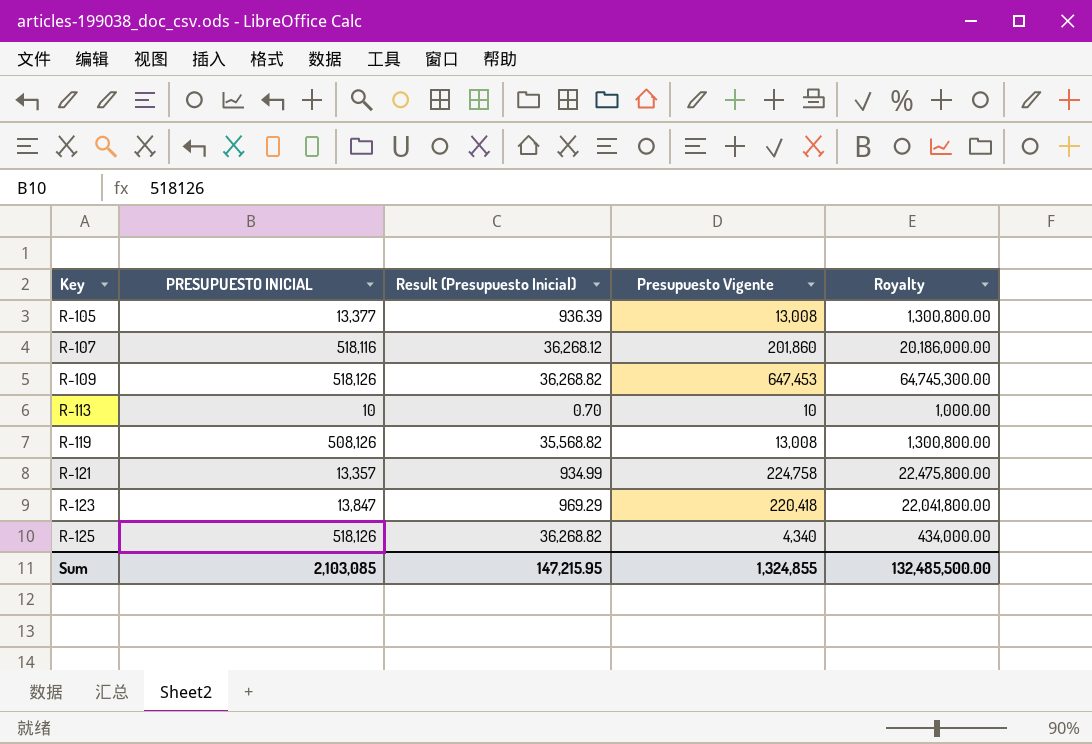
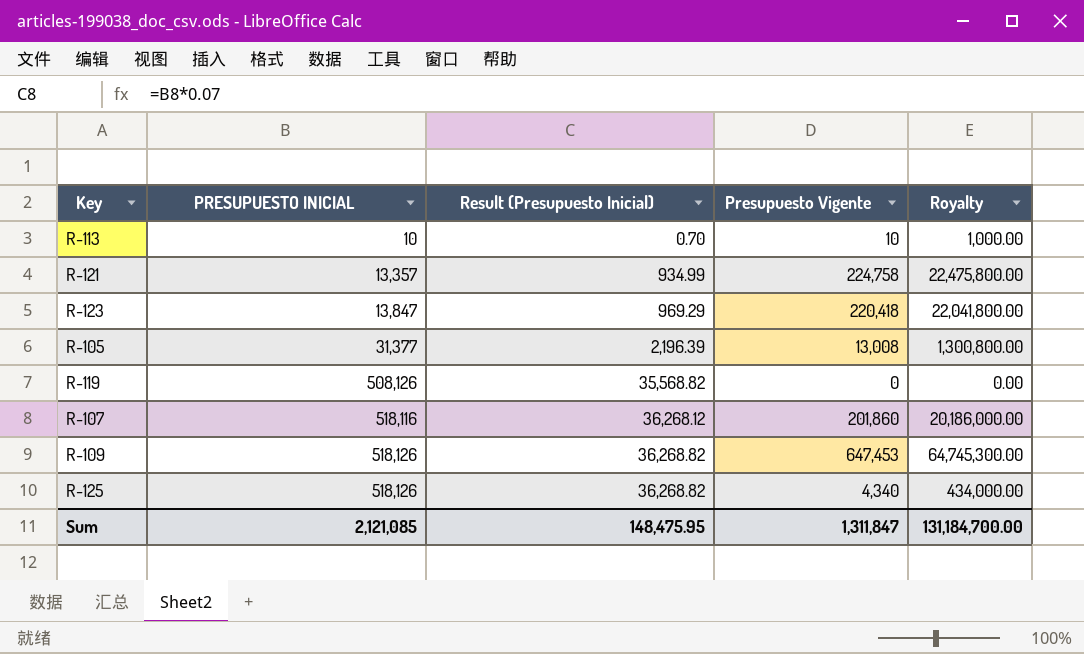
row order: Key ascending -> PRESUPUESTO INICIAL ascending
R-105 | PRESUPUESTO INICIAL: 13,377 -> 31,377
R-105 | Result (Presupuesto Inicial): 936.39 -> 2,196.39
R-119 | Presupuesto Vigente: 13,008 -> 0
R-119 | Royalty: 1,300,800.00 -> 0.00
Sum | PRESUPUESTO INICIAL: 2,103,085 -> 2,121,085
Sum | Result (Presupuesto Inicial): 147,215.95 -> 148,475.95
Sum | Presupuesto Vigente: 1,324,855 -> 1,311,847
Sum | Royalty: 132,485,500.00 -> 131,184,700.00

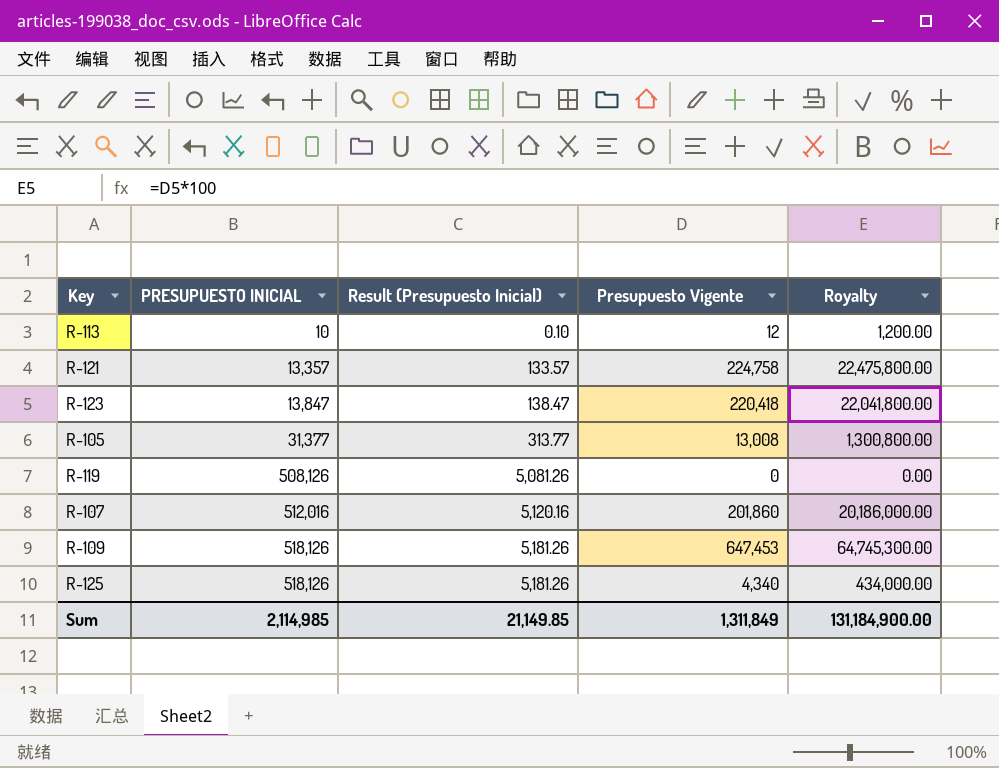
column Result (Presupuesto Inicial) | formula: [PRESUPUESTO INICIAL] * 0.07 -> [PRESUPUESTO INICIAL] * 0.01
R-113 | Presupuesto Vigente: 10 -> 12
R-113 | Royalty: 1,000.00 -> 1,200.00
R-107 | PRESUPUESTO INICIAL: 518,116 -> 512,016
Sum | PRESUPUESTO INICIAL: 2,121,085 -> 2,114,985
Sum | Result (Presupuesto Inicial): 148,475.95 -> 21,149.85
Sum | Presupuesto Vigente: 1,311,847 -> 1,311,849
Sum | Royalty: 131,184,700.00 -> 131,184,900.00

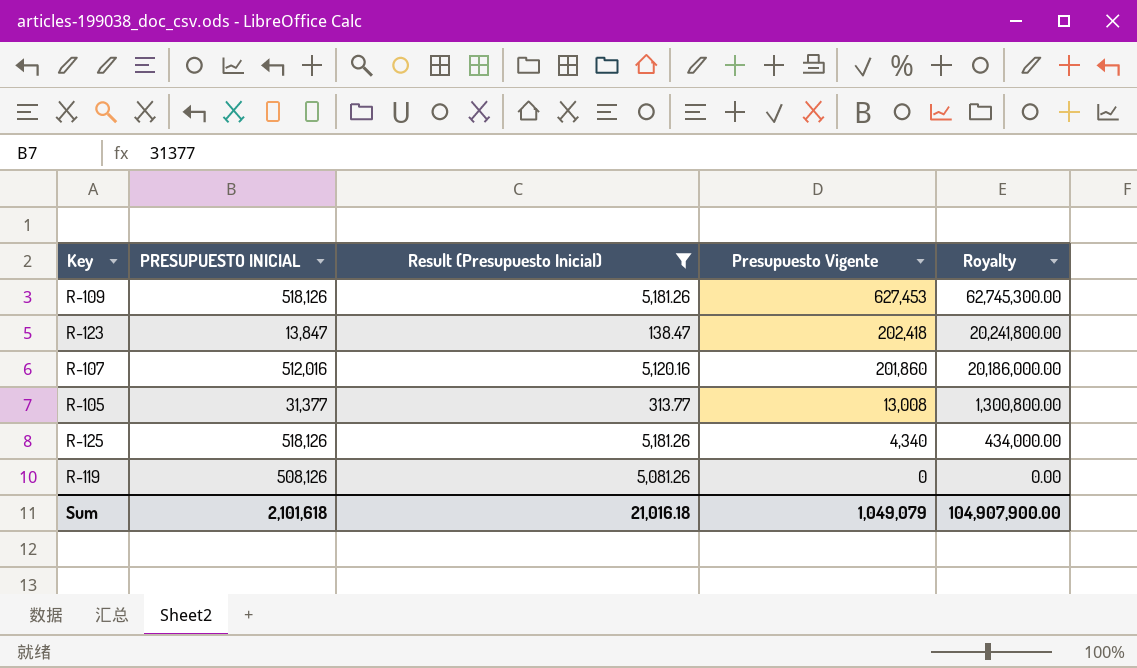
filter: none -> Result (Presupuesto Inicial) >= 138.47
row order: PRESUPUESTO INICIAL ascending -> Presupuesto Vigente descending
R-109 | Presupuesto Vigente: 647,453 -> 627,453
R-109 | Royalty: 64,745,300.00 -> 62,745,300.00
R-123 | Presupuesto Vigente: 220,418 -> 202,418
R-123 | Royalty: 22,041,800.00 -> 20,241,800.00
Sum | PRESUPUESTO INICIAL: 2,114,985 -> 2,101,618
Sum | Result (Presupuesto Inicial): 21,149.85 -> 21,016.18
Sum | Presupuesto Vigente: 1,311,849 -> 1,049,079
Sum | Royalty: 131,184,900.00 -> 104,907,900.00

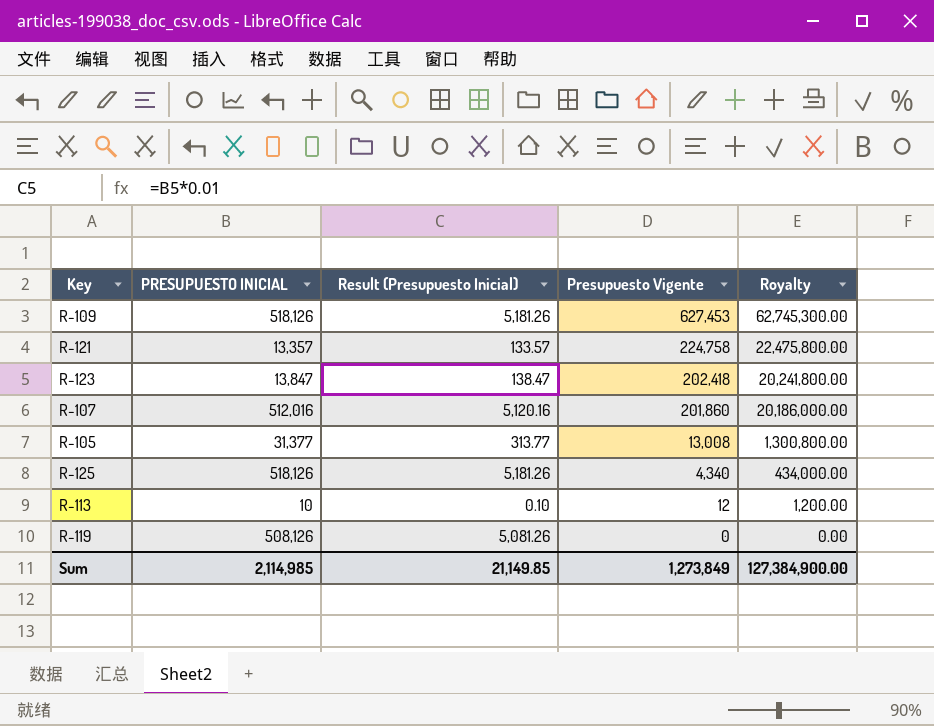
filter: Result (Presupuesto Inicial) >= 138.47 -> none
Sum | PRESUPUESTO INICIAL: 2,101,618 -> 2,114,985
Sum | Result (Presupuesto Inicial): 21,016.18 -> 21,149.85
Sum | Presupuesto Vigente: 1,049,079 -> 1,273,849
Sum | Royalty: 104,907,900.00 -> 127,384,900.00

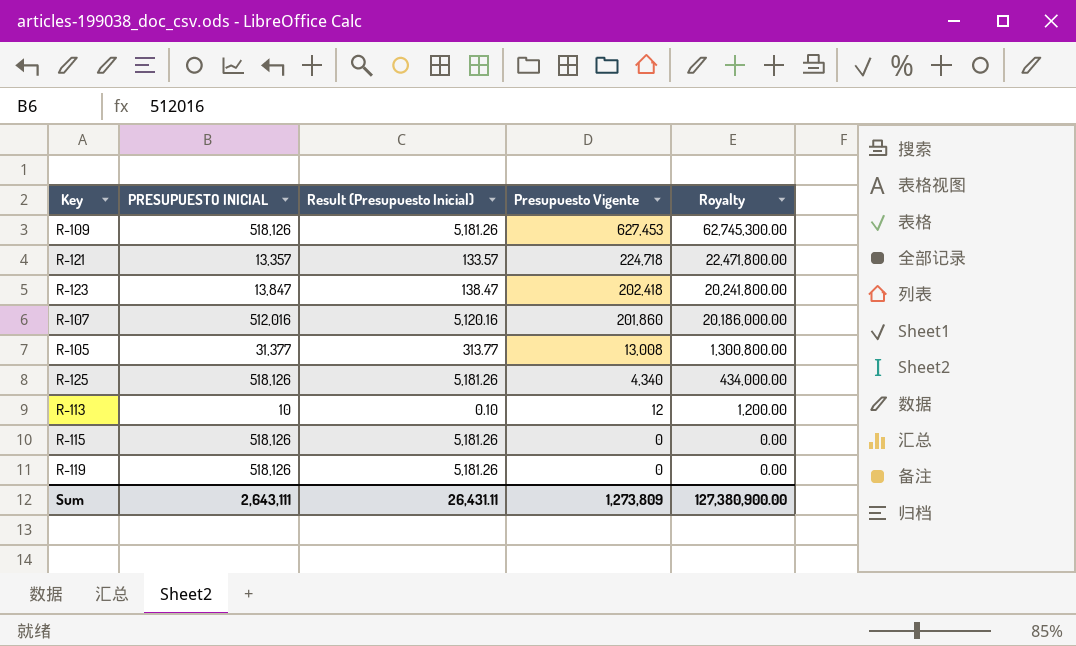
R-121 | Presupuesto Vigente: 224,758 -> 224,718
R-121 | Royalty: 22,475,800.00 -> 22,471,800.00
row R-115: none -> 518,126 | 5,181.26 | 0 | 0.00
R-119 | PRESUPUESTO INICIAL: 508,126 -> 518,126
R-119 | Result (Presupuesto Inicial): 5,081.26 -> 5,181.26
Sum | PRESUPUESTO INICIAL: 2,114,985 -> 2,643,111
Sum | Result (Presupuesto Inicial): 21,149.85 -> 26,431.11
Sum | Presupuesto Vigente: 1,273,849 -> 1,273,809
Sum | Royalty: 127,384,900.00 -> 127,380,900.00

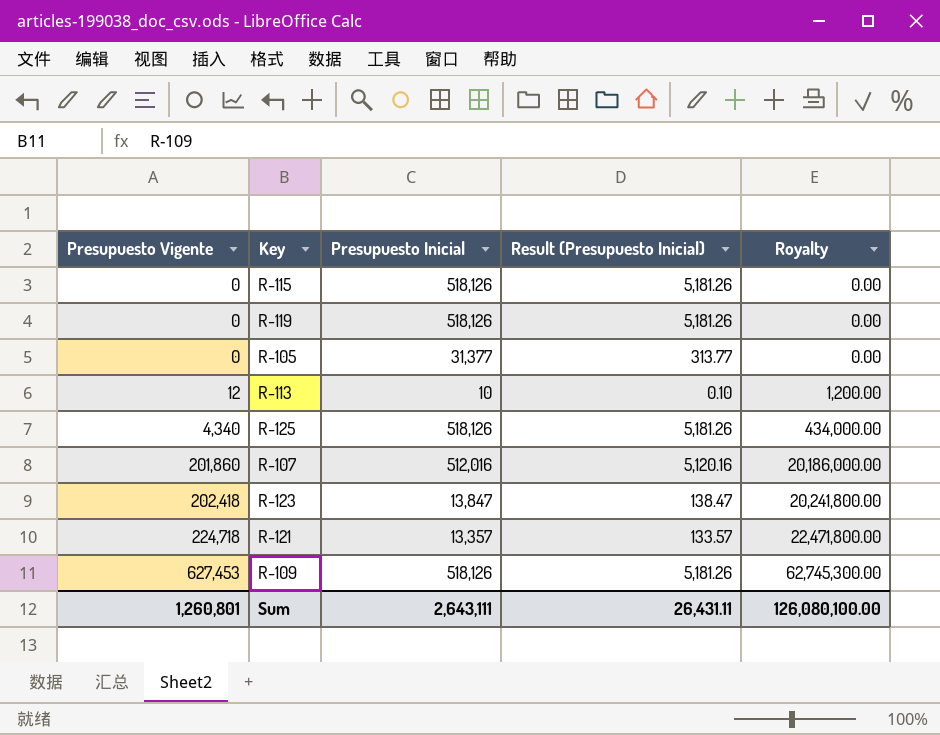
row order: Presupuesto Vigente descending -> Presupuesto Vigente ascending
column Presupuesto Vigente | position: 4 -> 1
column name: PRESUPUESTO INICIAL -> Presupuesto Inicial
R-105 | Presupuesto Vigente: 13,008 -> 0
R-105 | Royalty: 1,300,800.00 -> 0.00
Sum | Presupuesto Vigente: 1,273,809 -> 1,260,801
Sum | Royalty: 127,380,900.00 -> 126,080,100.00

